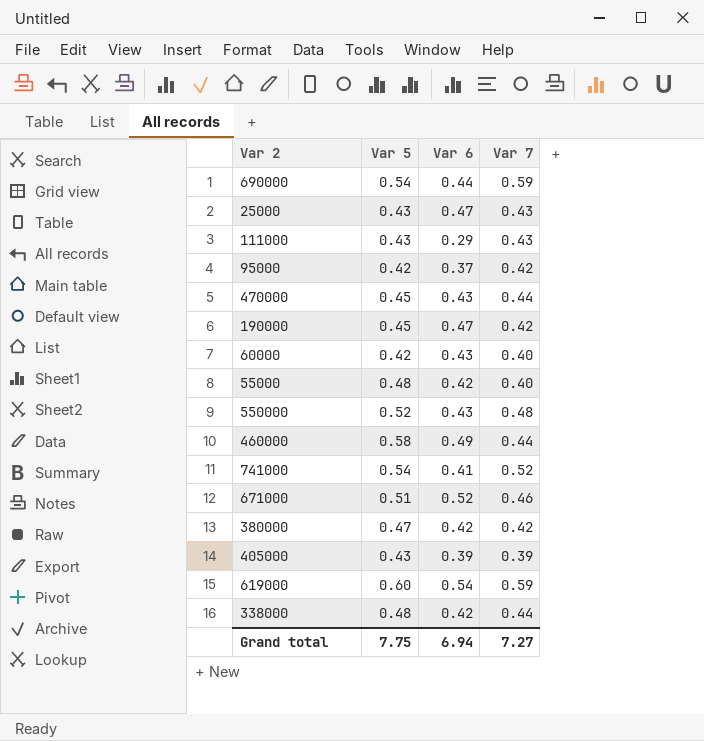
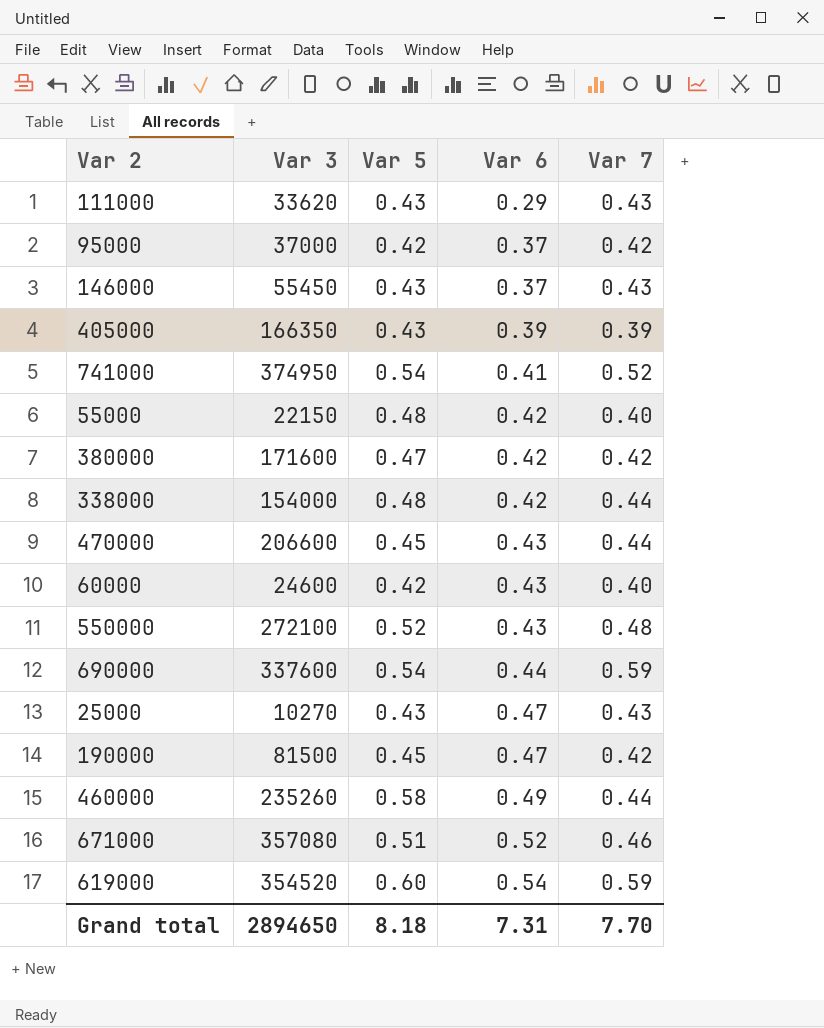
row order: none -> Var 6 ascending
column Var 3 | position: none -> 2
row 146000: none -> 55450 | 0.43 | 0.37 | 0.43
Grand total | Var 5: 7.75 -> 8.18
Grand total | Var 6: 6.94 -> 7.31
Grand total | Var 7: 7.27 -> 7.70

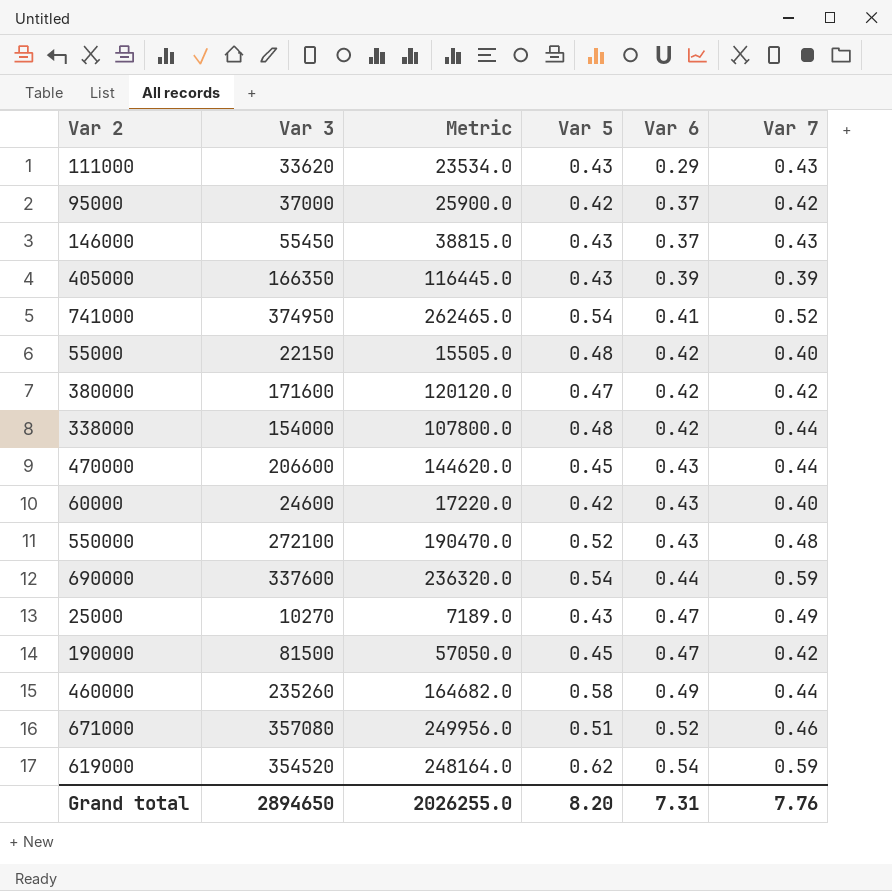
column Metric | formula: none -> [Var 3] * 0.7
25000 | Var 7: 0.43 -> 0.49
619000 | Var 5: 0.60 -> 0.62
Grand total | Var 5: 8.18 -> 8.20
Grand total | Var 7: 7.70 -> 7.76

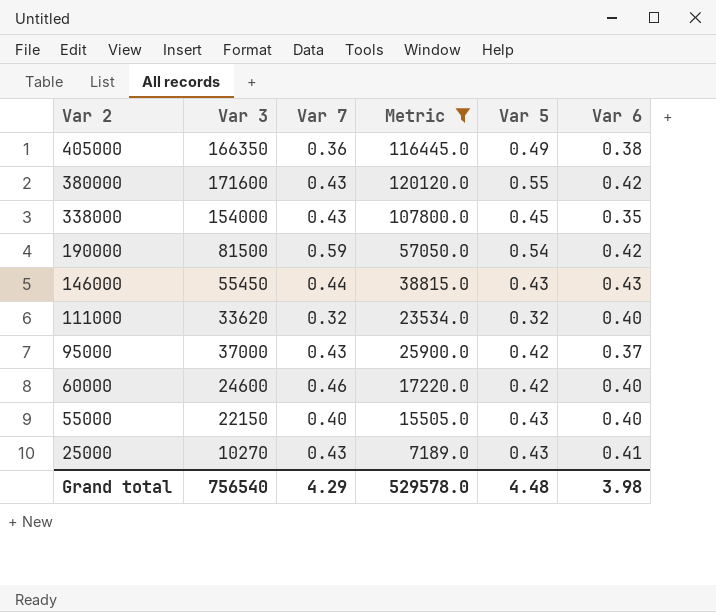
filter: none -> Metric <= 120120.0
row order: Var 6 ascending -> Var 2 descending
column Var 7 | position: 6 -> 3
405000 | Var 7: 0.39 -> 0.36
405000 | Var 5: 0.43 -> 0.49
405000 | Var 6: 0.39 -> 0.38
380000 | Var 7: 0.42 -> 0.43
380000 | Var 5: 0.47 -> 0.55
338000 | Var 7: 0.44 -> 0.43
338000 | Var 5: 0.48 -> 0.45
338000 | Var 6: 0.42 -> 0.35
190000 | Var 7: 0.42 -> 0.59
190000 | Var 5: 0.45 -> 0.54
190000 | Var 6: 0.47 -> 0.42
146000 | Var 7: 0.43 -> 0.44
146000 | Var 6: 0.37 -> 0.43
111000 | Var 7: 0.43 -> 0.32
111000 | Var 5: 0.43 -> 0.32
111000 | Var 6: 0.29 -> 0.40
95000 | Var 7: 0.42 -> 0.43
60000 | Var 7: 0.40 -> 0.46
60000 | Var 6: 0.43 -> 0.40
55000 | Var 5: 0.48 -> 0.43
55000 | Var 6: 0.42 -> 0.40
25000 | Var 7: 0.49 -> 0.43
25000 | Var 6: 0.47 -> 0.41
Grand total | Var 3: 2894650 -> 756540
Grand total | Var 7: 7.76 -> 4.29
Grand total | Metric: 2026255.0 -> 529578.0
Grand total | Var 5: 8.20 -> 4.48
Grand total | Var 6: 7.31 -> 3.98

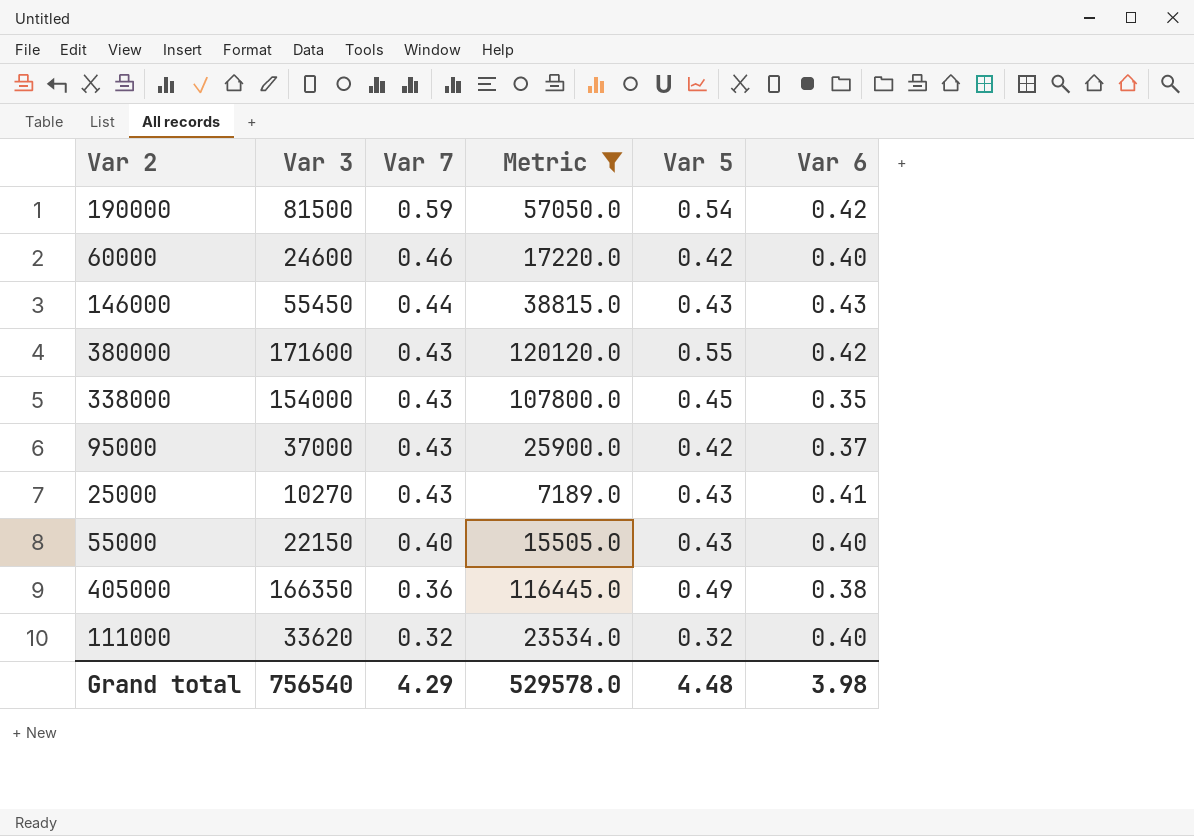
row order: Var 2 descending -> Var 7 descending

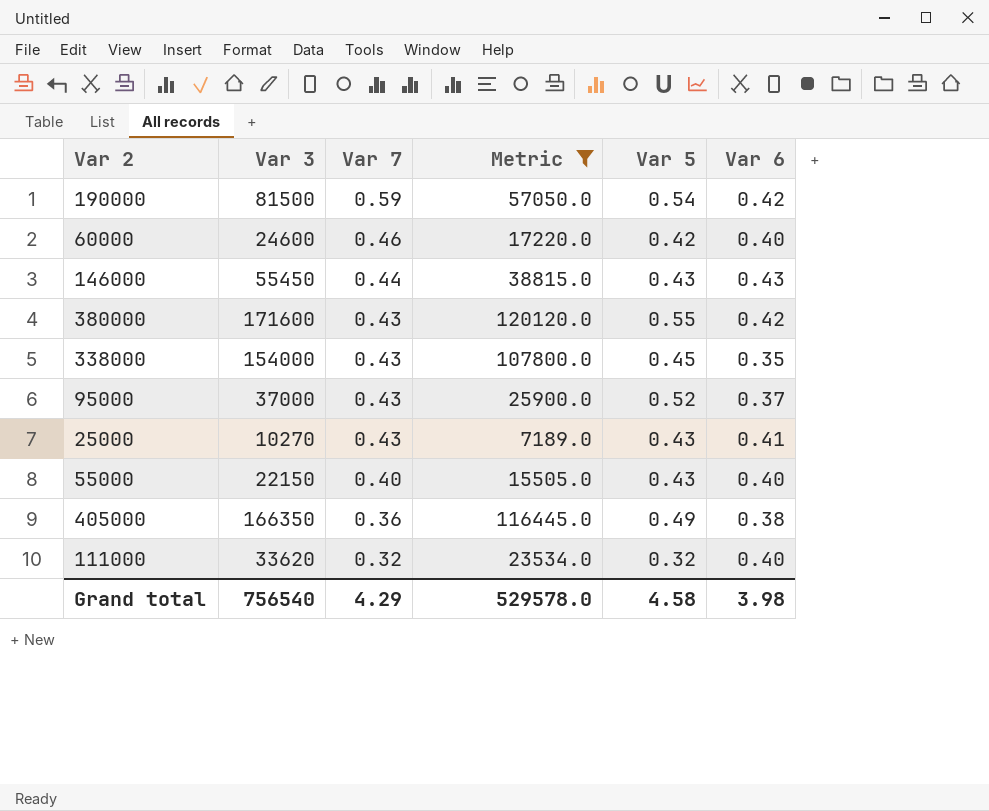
95000 | Var 5: 0.42 -> 0.52
Grand total | Var 5: 4.48 -> 4.58

